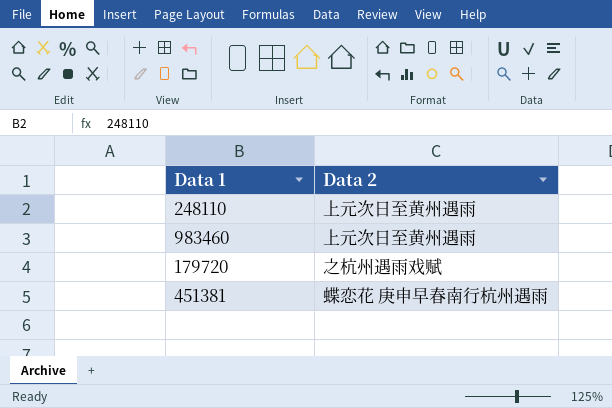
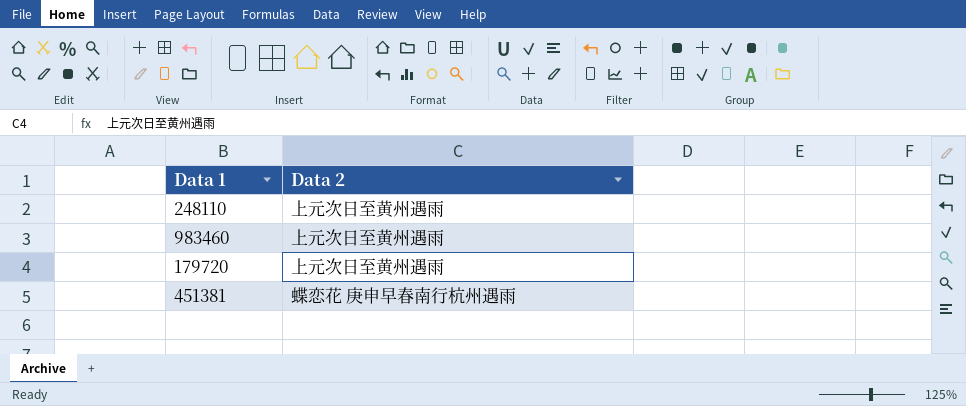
179720 | Data 2: 之杭州遇雨戏赋 -> 上元次日至黄州遇雨

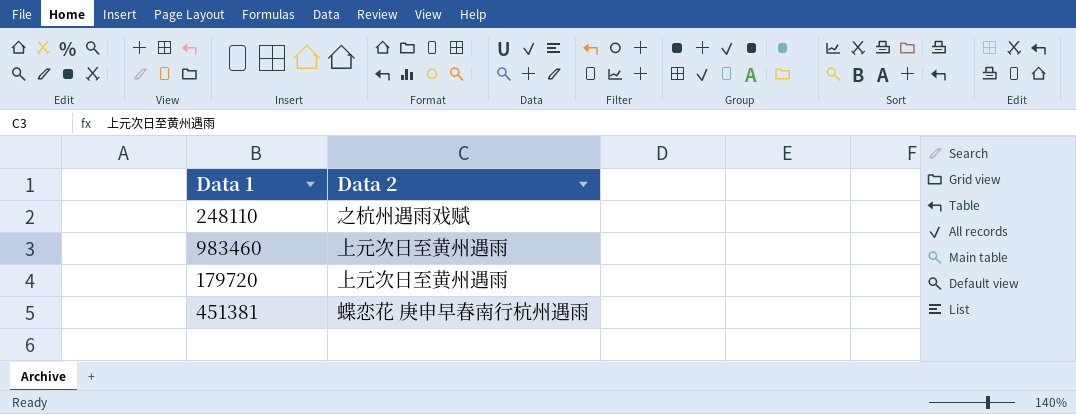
248110 | Data 2: 上元次日至黄州遇雨 -> 之杭州遇雨戏赋

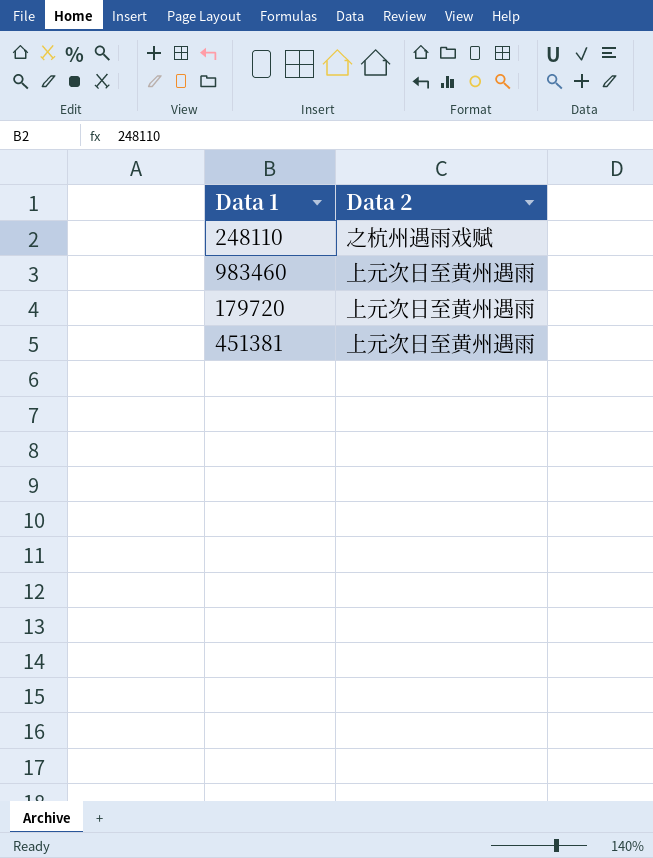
451381 | Data 2: 蝶恋花 庚申早春南行杭州遇雨 -> 上元次日至黄州遇雨

